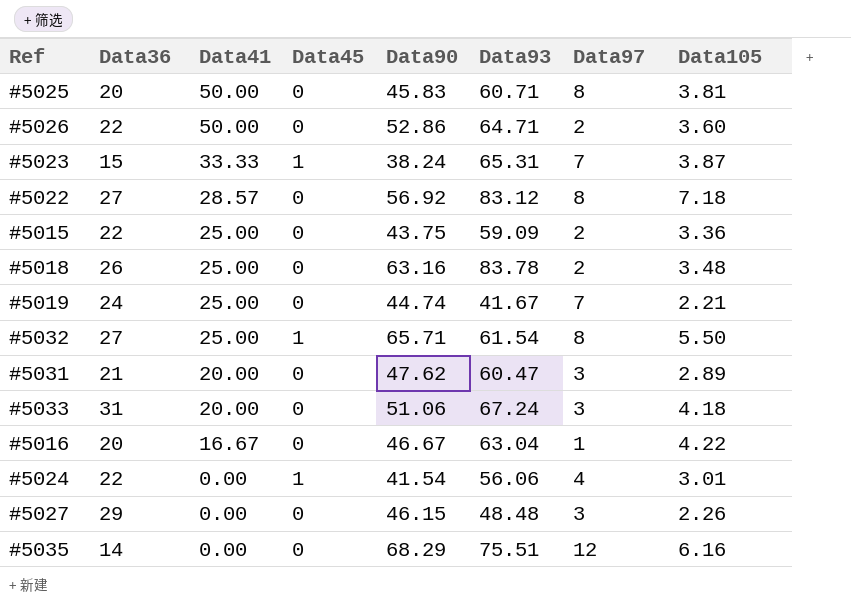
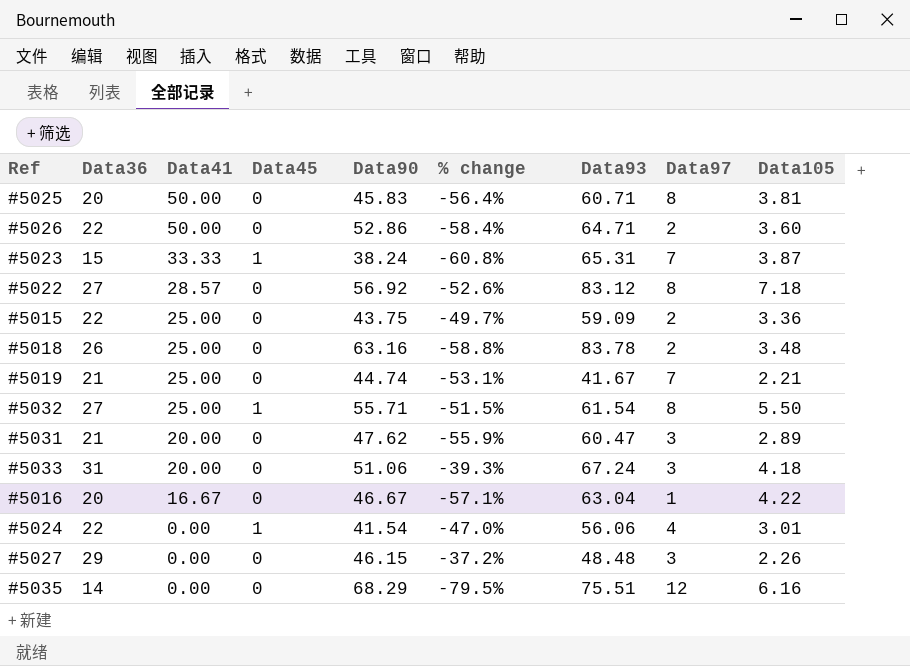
column % change | formula: none -> ([Data36] - [Data90]) / [Data90]
#5019 | Data36: 24 -> 21
#5032 | Data90: 65.71 -> 55.71

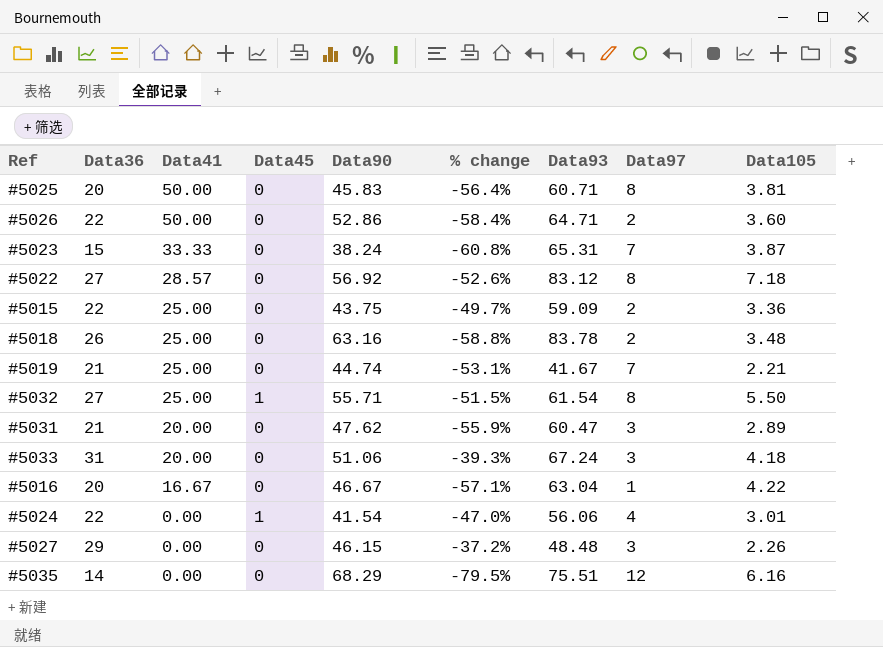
#5023 | Data45: 1 -> 0

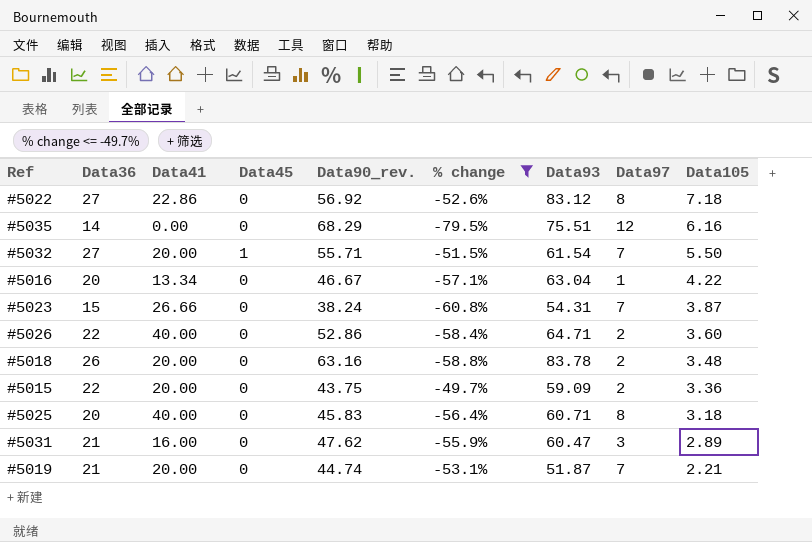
filter: none -> % change <= -49.7%
row order: Data41 descending -> Data105 descending
column name: Data90 -> Data90_rev.
#5022 | Data41: 28.57 -> 22.86
#5032 | Data41: 25.00 -> 20.00
#5032 | Data97: 8 -> 7
#5016 | Data41: 16.67 -> 13.34
#5023 | Data41: 33.33 -> 26.66
#5023 | Data93: 65.31 -> 54.31
#5026 | Data41: 50.00 -> 40.00
#5018 | Data41: 25.00 -> 20.00
#5015 | Data41: 25.00 -> 20.00
#5025 | Data41: 50.00 -> 40.00
#5025 | Data105: 3.81 -> 3.18
#5031 | Data41: 20.00 -> 16.00
#5019 | Data41: 25.00 -> 20.00
#5019 | Data93: 41.67 -> 51.87

